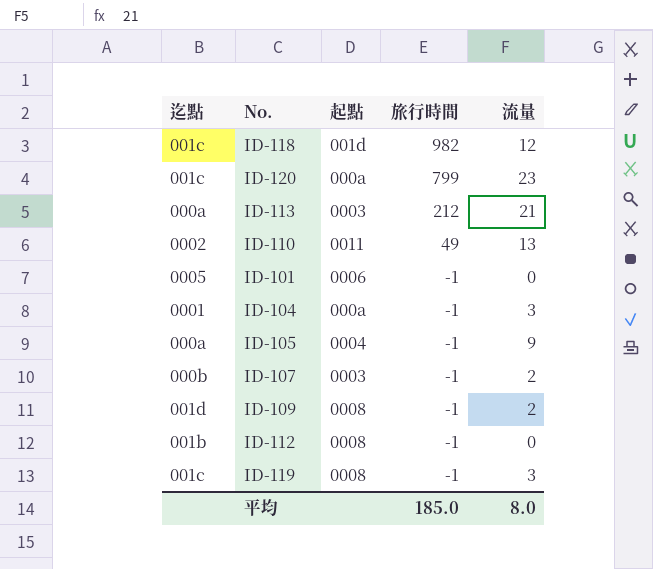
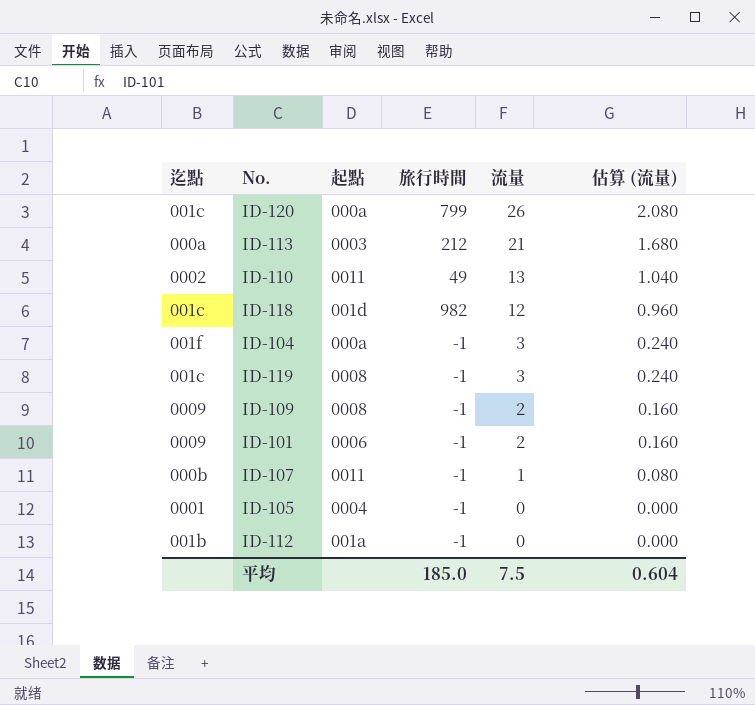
row order: 旅行時間 descending -> 流量 descending
column 估算 (流量) | formula: none -> [流量] * 0.08
ID-120 | 流量: 23 -> 26
ID-104 | 迄點: 0001 -> 001f
ID-109 | 迄點: 001d -> 0009
ID-101 | 迄點: 0005 -> 0009
ID-101 | 流量: 0 -> 2
ID-107 | 起點: 0003 -> 0011
ID-107 | 流量: 2 -> 1
ID-105 | 迄點: 000a -> 0001
ID-105 | 流量: 9 -> 0
ID-112 | 起點: 0008 -> 001a
平均 | 流量: 8.0 -> 7.5

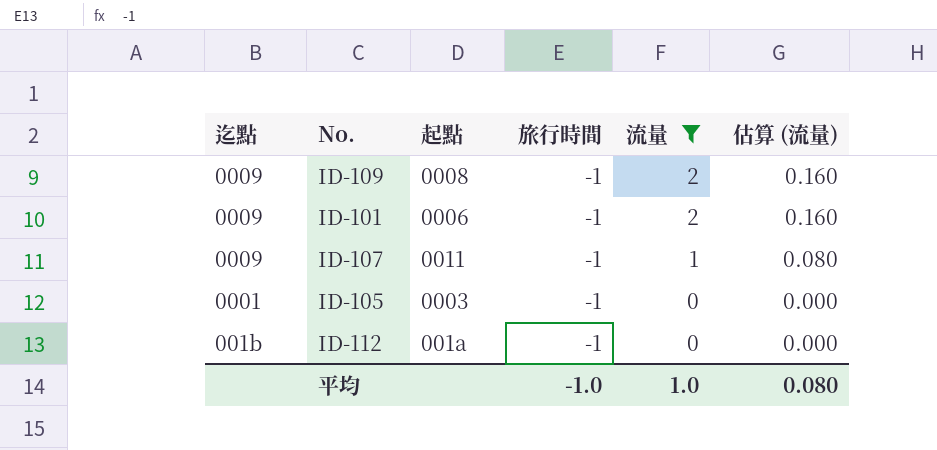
filter: none -> 流量 <= 2
ID-107 | 迄點: 000b -> 0009
ID-105 | 起點: 0004 -> 0003
平均 | 旅行時間: 185.0 -> -1.0
平均 | 流量: 7.5 -> 1.0
平均 | 估算 (流量): 0.604 -> 0.080

